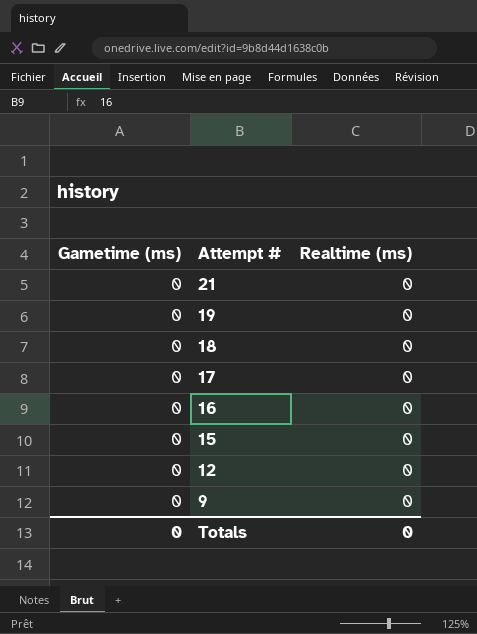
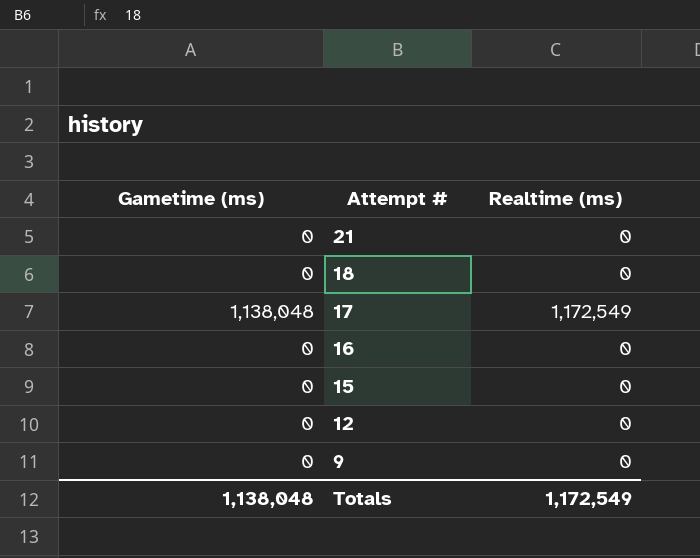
row 19: 0 | 0 -> none
17 | Gametime (ms): 0 -> 1,138,048
17 | Realtime (ms): 0 -> 1,172,549
Totals | Gametime (ms): 0 -> 1,138,048
Totals | Realtime (ms): 0 -> 1,172,549

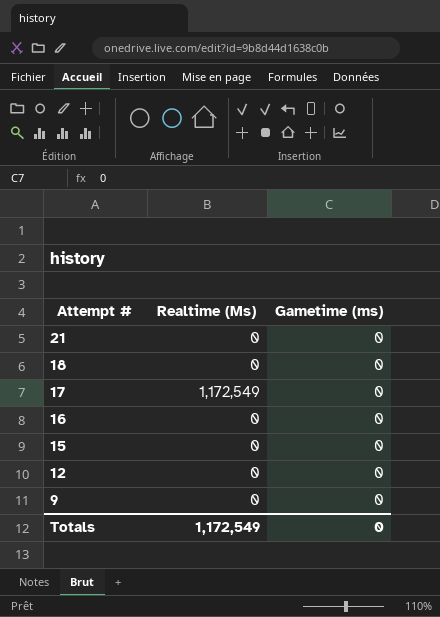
column name: Realtime (ms) -> Realtime (Ms)
column Gametime (ms) | position: 1 -> 3
17 | Gametime (ms): 1,138,048 -> 0
Totals | Gametime (ms): 1,138,048 -> 0

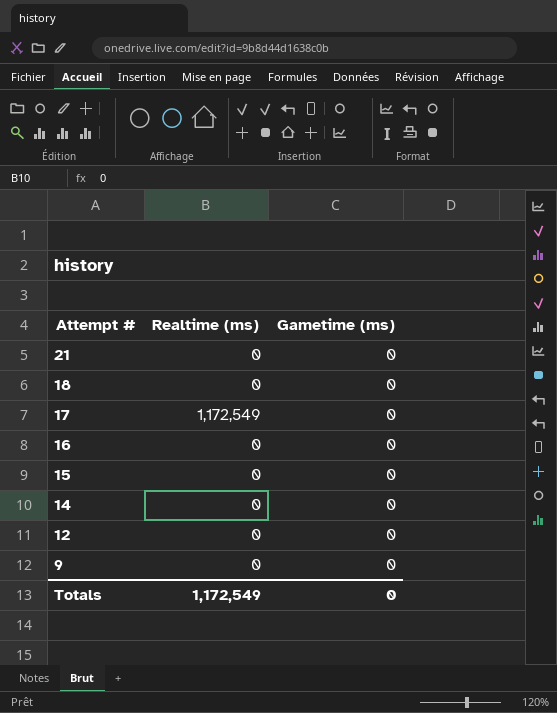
column name: Realtime (Ms) -> Realtime (ms)
row 14: none -> 0 | 0

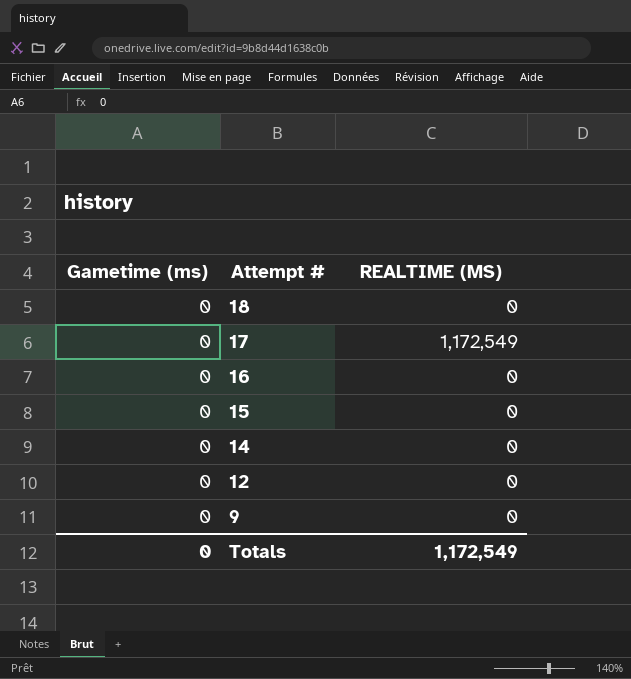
column Gametime (ms) | position: 3 -> 1
column name: Realtime (ms) -> REALTIME (MS)
row 21: 0 | 0 -> none

